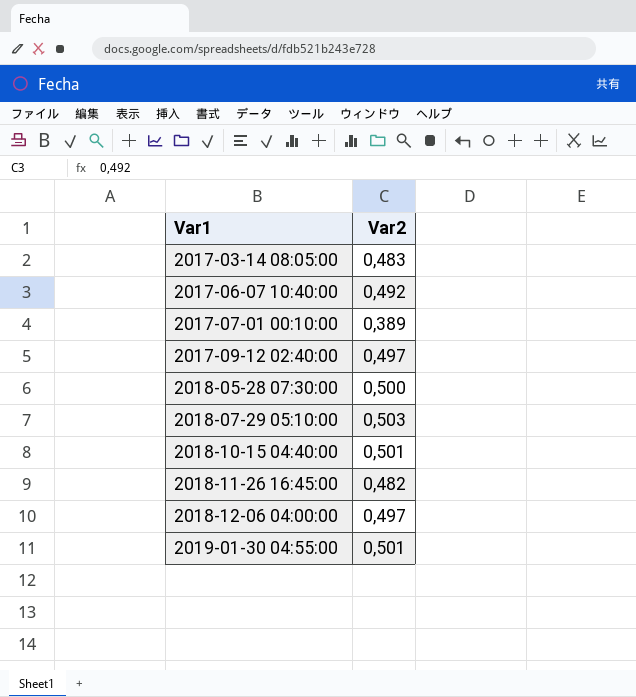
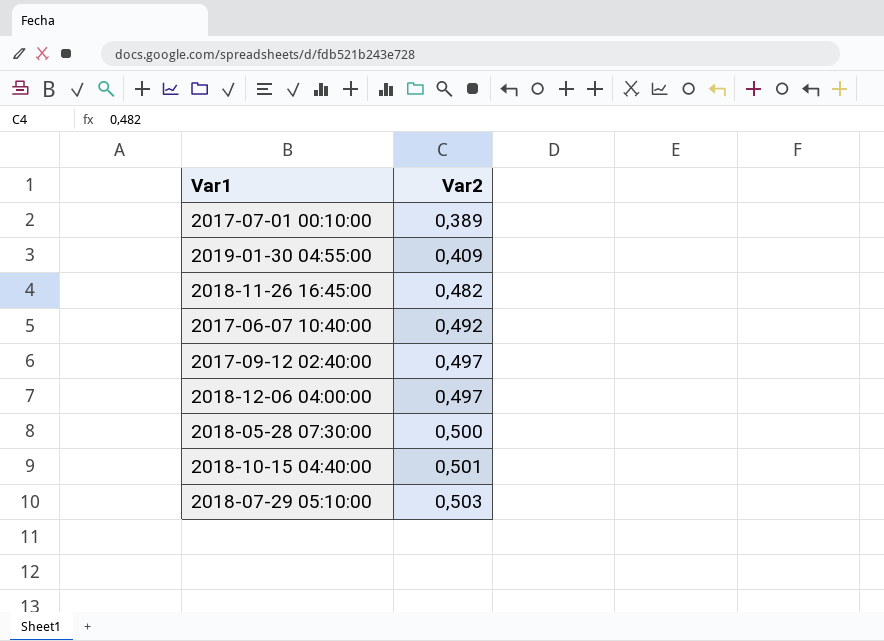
row order: Var1 ascending -> Var2 ascending
row 2017-03-14 08:05:00: 0,483 -> none
2019-01-30 04:55:00 | Var2: 0,501 -> 0,409

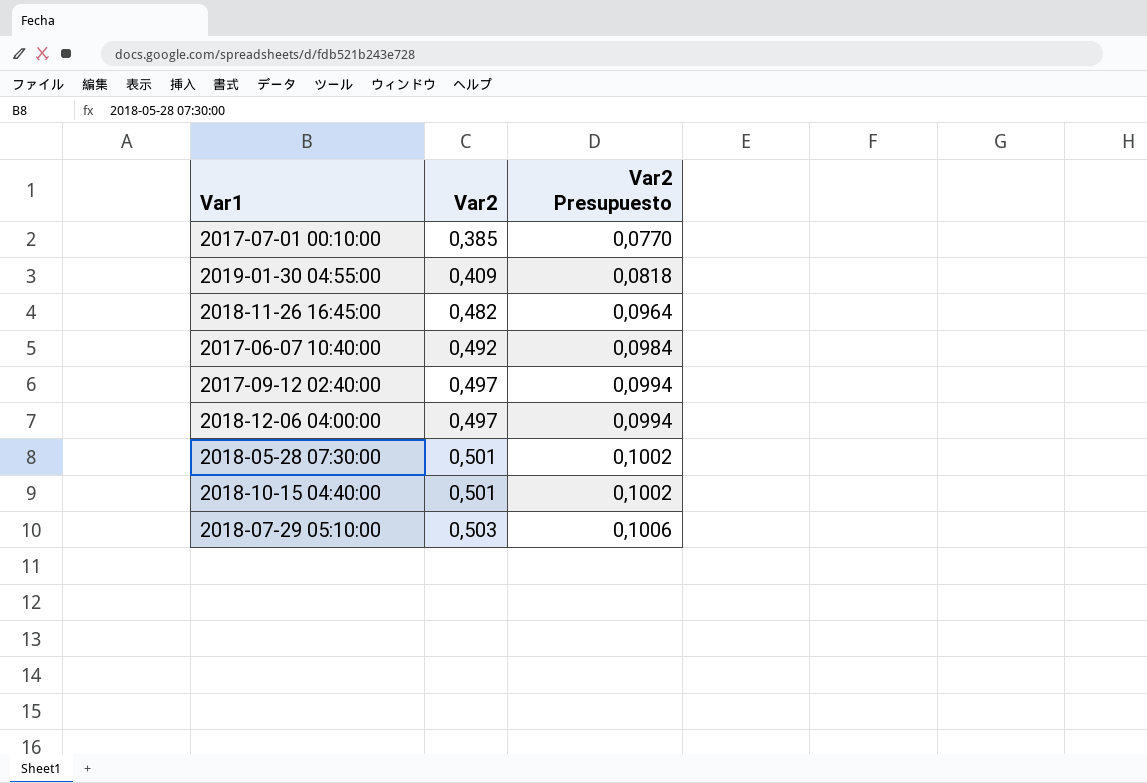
column Var2 Presupuesto | formula: none -> [Var2] * 0,2
2017-07-01 00:10:00 | Var2: 0,389 -> 0,385
2018-05-28 07:30:00 | Var2: 0,500 -> 0,501

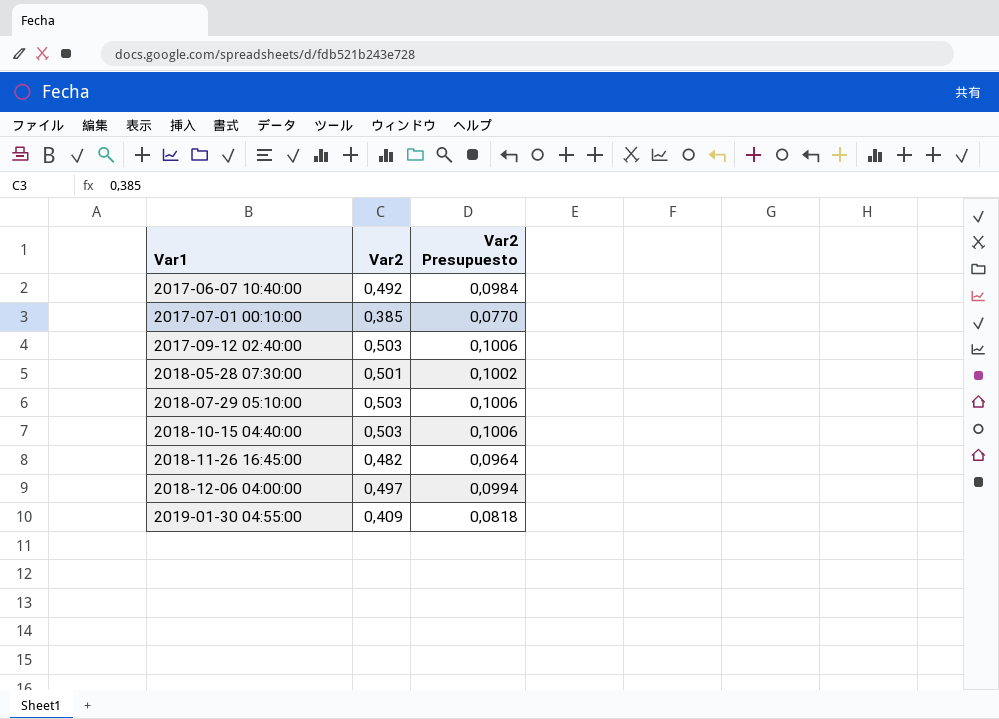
row order: Var2 ascending -> Var1 ascending
2017-09-12 02:40:00 | Var2: 0,497 -> 0,503
2017-09-12 02:40:00 | Var2 Presupuesto: 0,0994 -> 0,1006
2018-10-15 04:40:00 | Var2: 0,501 -> 0,503
2018-10-15 04:40:00 | Var2 Presupuesto: 0,1002 -> 0,1006

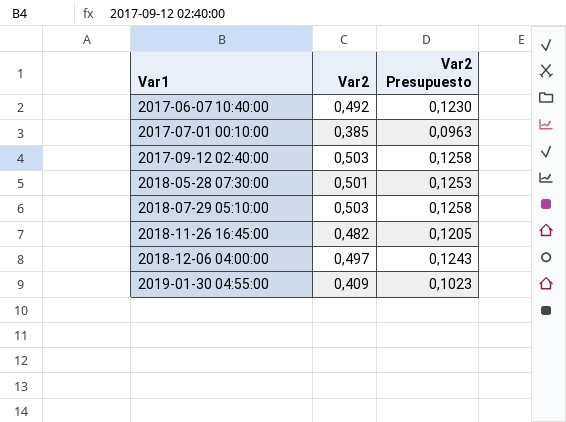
column Var2 Presupuesto | formula: [Var2] * 0,2 -> [Var2] * 0,25
row 2018-10-15 04:40:00: 0,503 | 0,1006 -> none

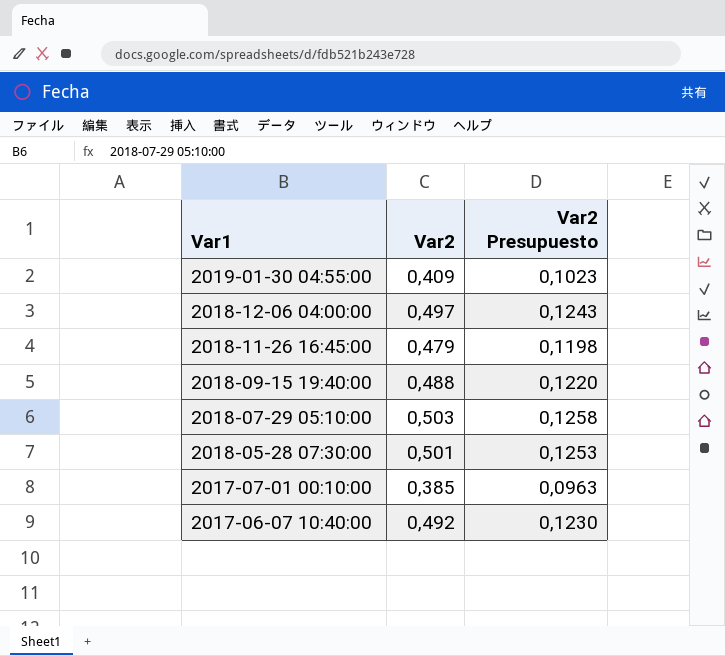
row order: Var1 ascending -> Var1 descending
row 2017-09-12 02:40:00: 0,503 | 0,1258 -> none
2018-11-26 16:45:00 | Var2: 0,482 -> 0,479
2018-11-26 16:45:00 | Var2 Presupuesto: 0,1205 -> 0,1198
row 2018-09-15 19:40:00: none -> 0,488 | 0,1220

